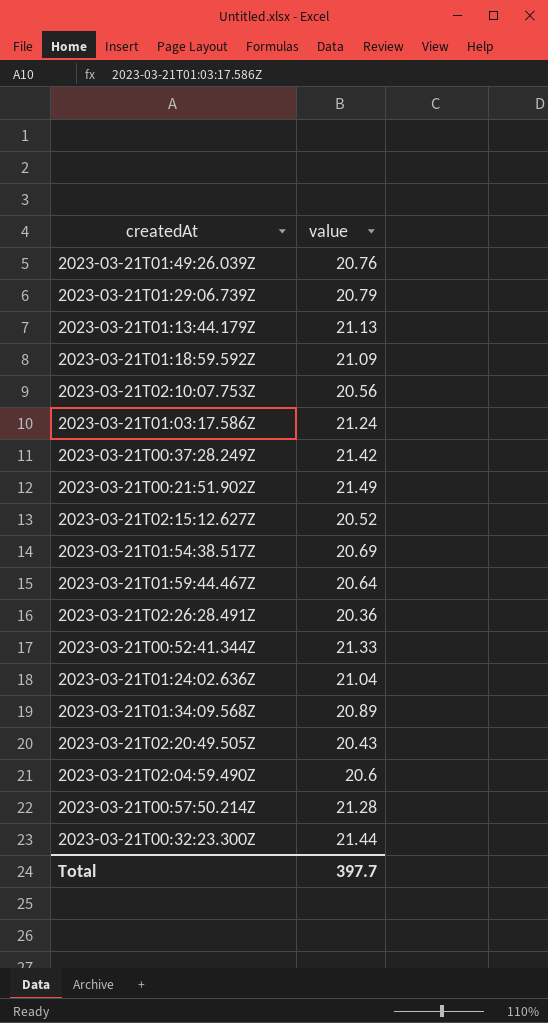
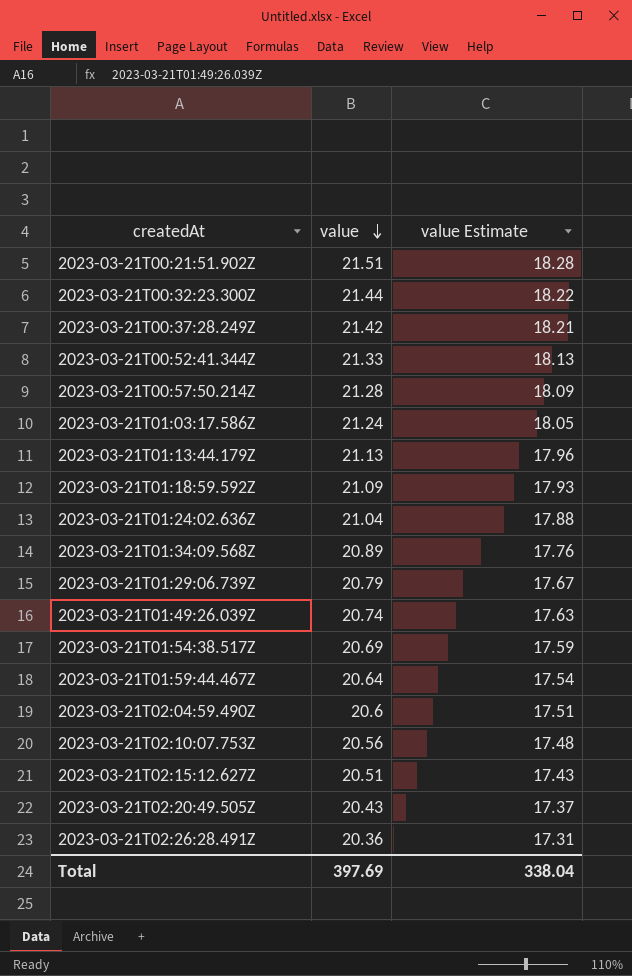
row order: none -> value descending
column value Estimate | formula: none -> [value] * 0.85
2023-03-21T00:21:51.902Z | value: 21.49 -> 21.51
2023-03-21T01:49:26.039Z | value: 20.76 -> 20.74
2023-03-21T02:15:12.627Z | value: 20.52 -> 20.51
Total | value: 397.7 -> 397.69

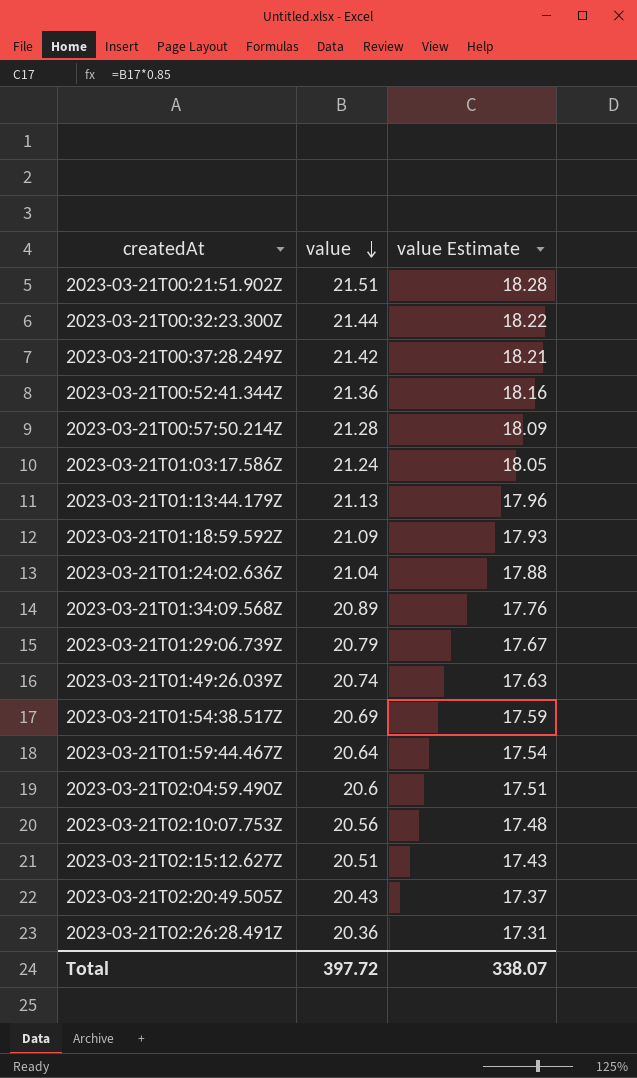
2023-03-21T00:52:41.344Z | value: 21.33 -> 21.36
2023-03-21T00:52:41.344Z | value Estimate: 18.13 -> 18.16
Total | value: 397.69 -> 397.72
Total | value Estimate: 338.04 -> 338.07

